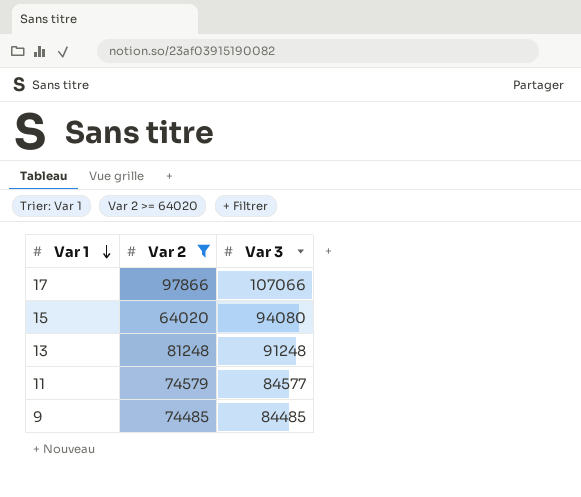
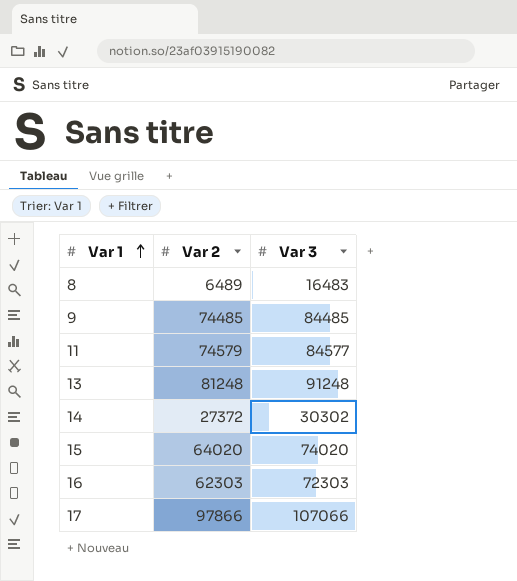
filter: Var 2 >= 64020 -> none
row order: Var 1 descending -> Var 1 ascending
15 | Var 3: 94080 -> 74020

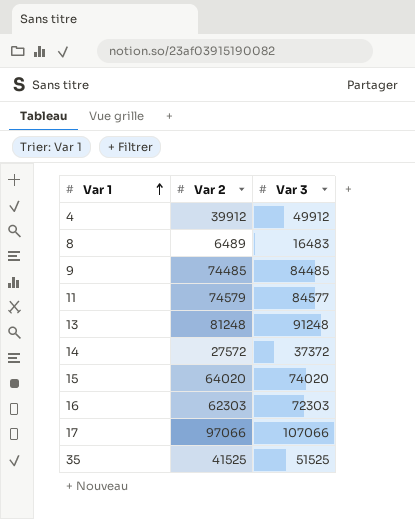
row 4: none -> 39912 | 49912
14 | Var 2: 27372 -> 27572
14 | Var 3: 30302 -> 37372
17 | Var 2: 97866 -> 97066
row 35: none -> 41525 | 51525

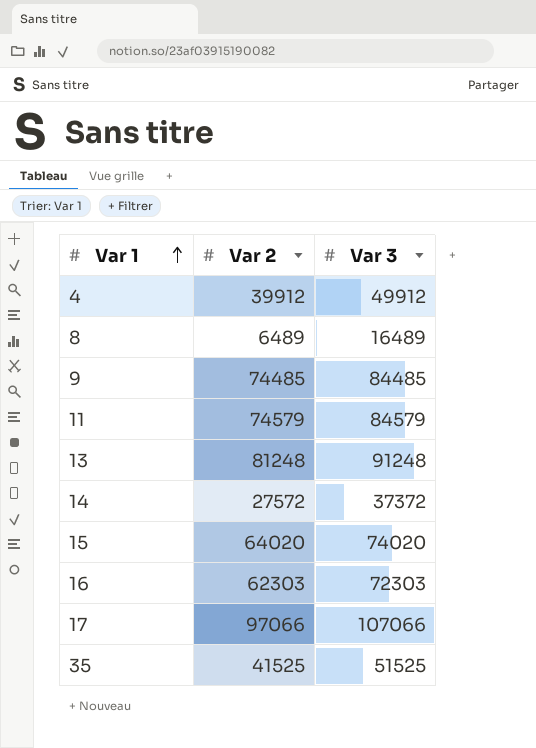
8 | Var 3: 16483 -> 16489
11 | Var 3: 84577 -> 84579

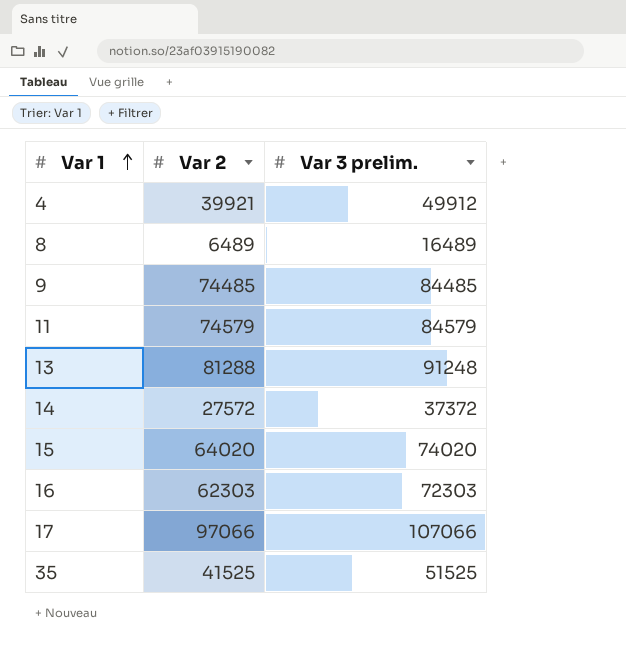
column name: Var 3 -> Var 3 prelim.
4 | Var 2: 39912 -> 39921
13 | Var 2: 81248 -> 81288

